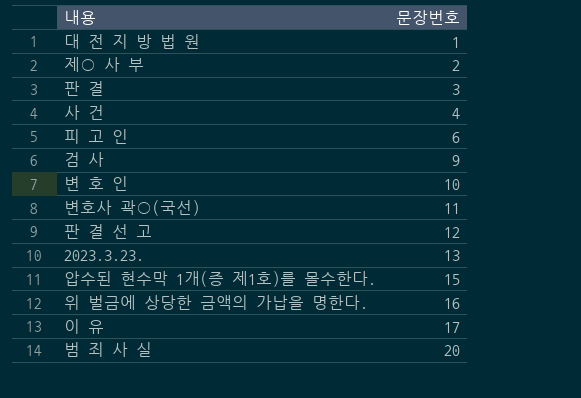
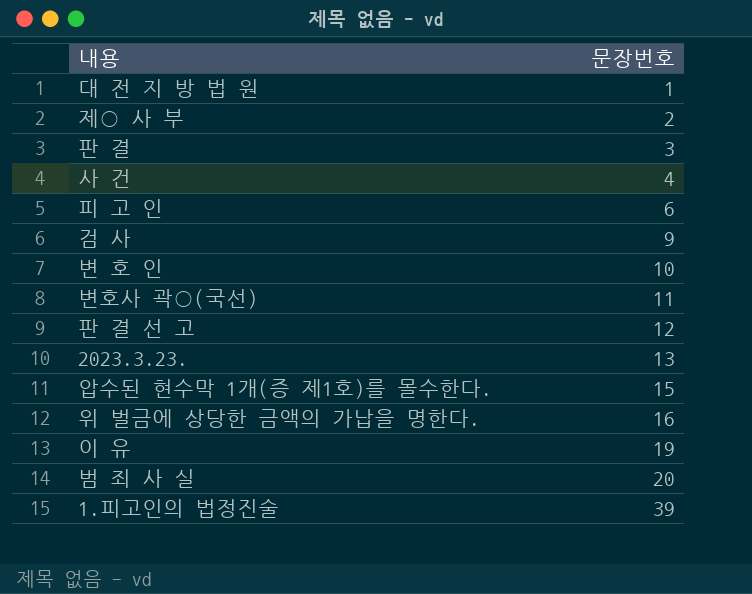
이 유 | 문장번호: 17 -> 19
row 1.피고인의 법정진술: none -> 39

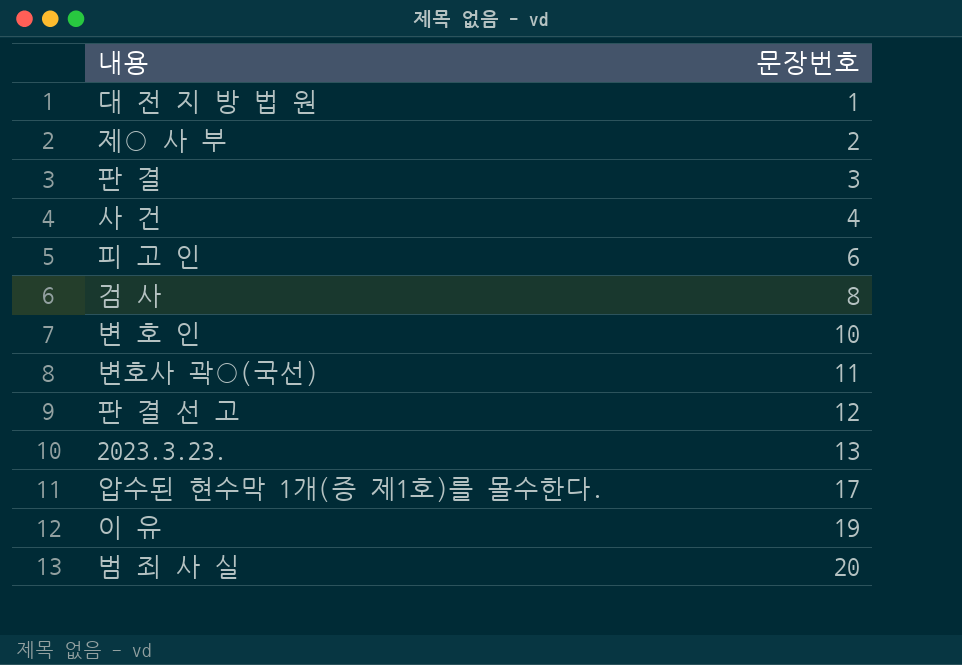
row 위 벌금에 상당한 금액의 가납을 명한다.: 16 -> none
row 1.피고인의 법정진술: 39 -> none
검 사 | 문장번호: 9 -> 8
압수된 현수막 1개(증 제1호)를 몰수한다. | 문장번호: 15 -> 17

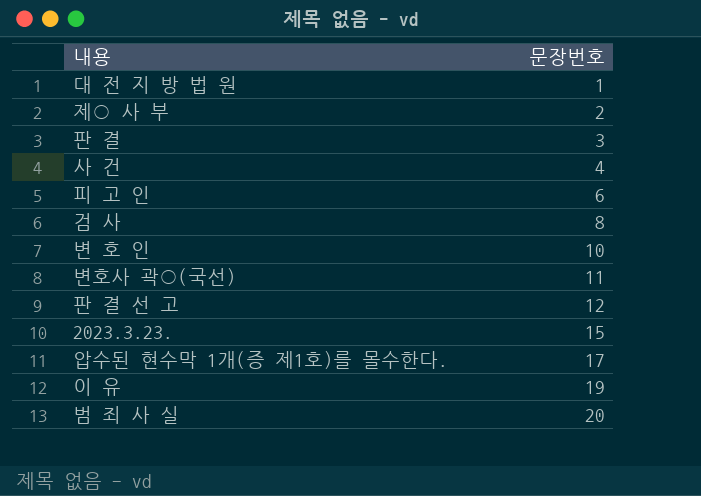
2023.3.23. | 문장번호: 13 -> 15

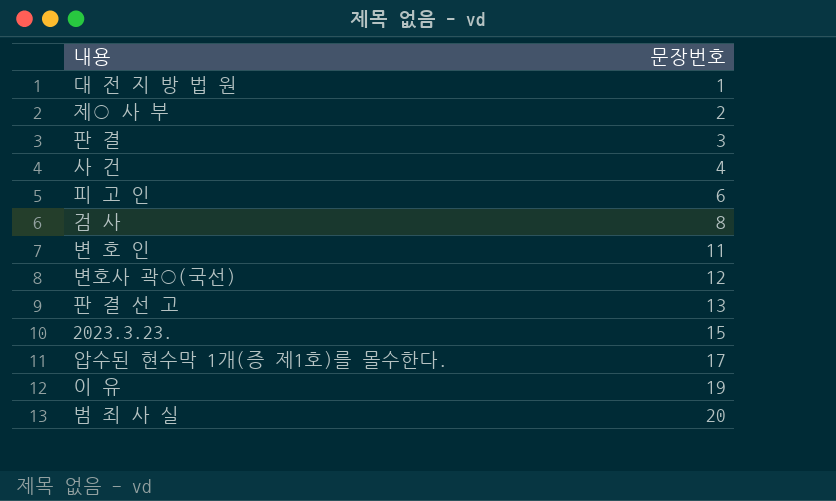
변 호 인 | 문장번호: 10 -> 11
변호사 곽○(국선) | 문장번호: 11 -> 12
판 결 선 고 | 문장번호: 12 -> 13

